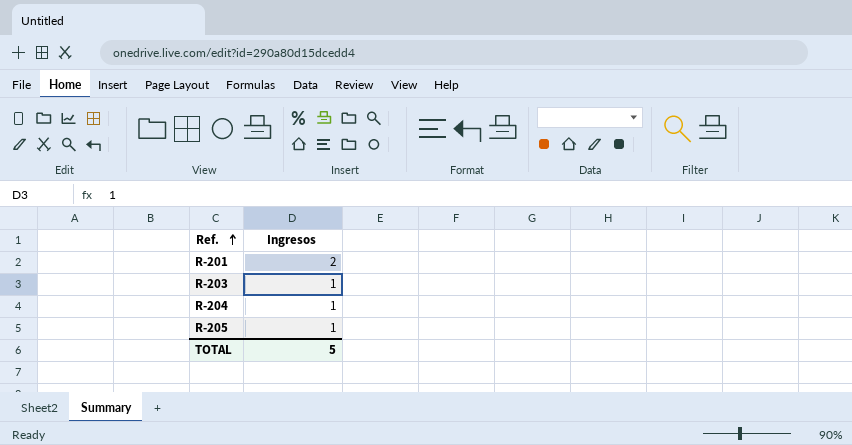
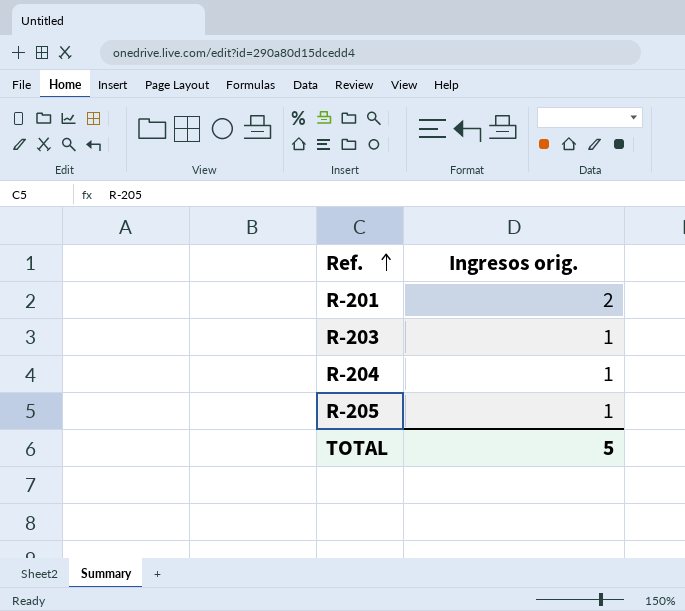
column name: Ingresos -> Ingresos orig.

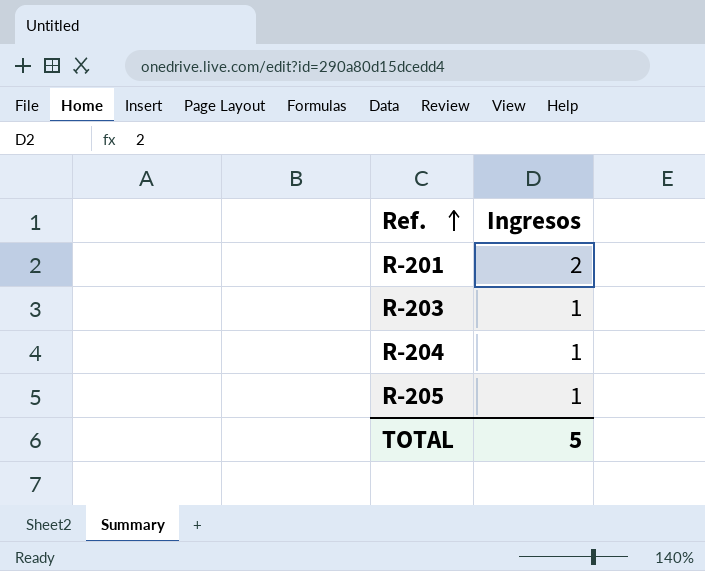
column name: Ingresos orig. -> Ingresos

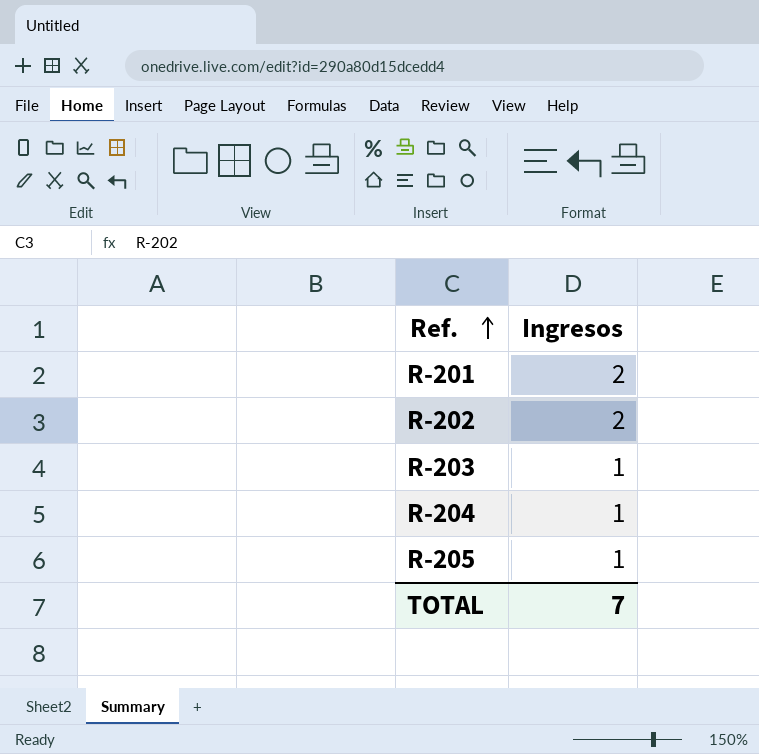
row R-202: none -> 2
TOTAL | Ingresos: 5 -> 7

